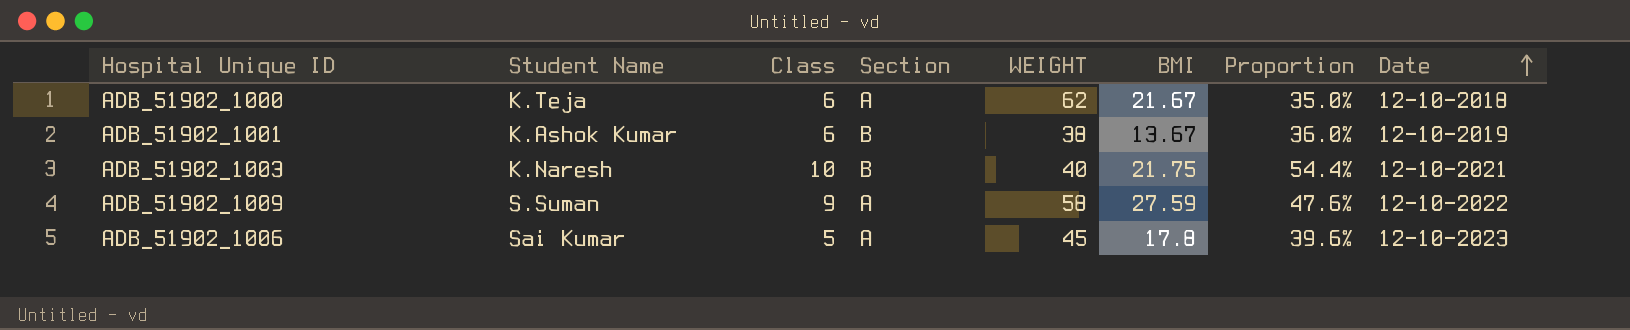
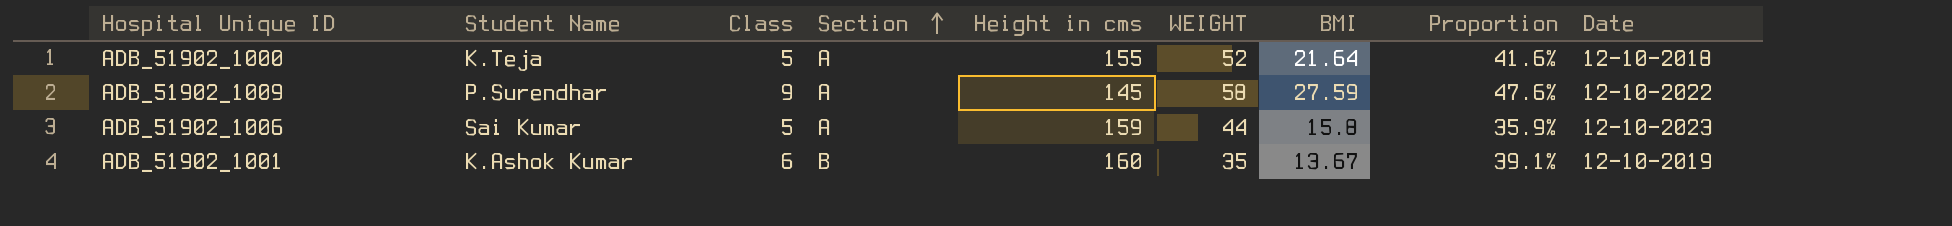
row order: Date ascending -> Section ascending
column Height in cms | position: none -> 5
row ADB_51902_1003: K.Naresh | 10 | B | 40 | 21.75 | 54.4% | 12-10-2021 -> none
ADB_51902_1000 | Class: 6 -> 5
ADB_51902_1000 | WEIGHT: 62 -> 52
ADB_51902_1000 | BMI: 21.67 -> 21.64
ADB_51902_1000 | Proportion: 35.0% -> 41.6%
ADB_51902_1009 | Student Name: S.Suman -> P.Surendhar
ADB_51902_1006 | WEIGHT: 45 -> 44
ADB_51902_1006 | BMI: 17.8 -> 15.8
ADB_51902_1006 | Proportion: 39.6% -> 35.9%
ADB_51902_1001 | WEIGHT: 38 -> 35
ADB_51902_1001 | Proportion: 36.0% -> 39.1%

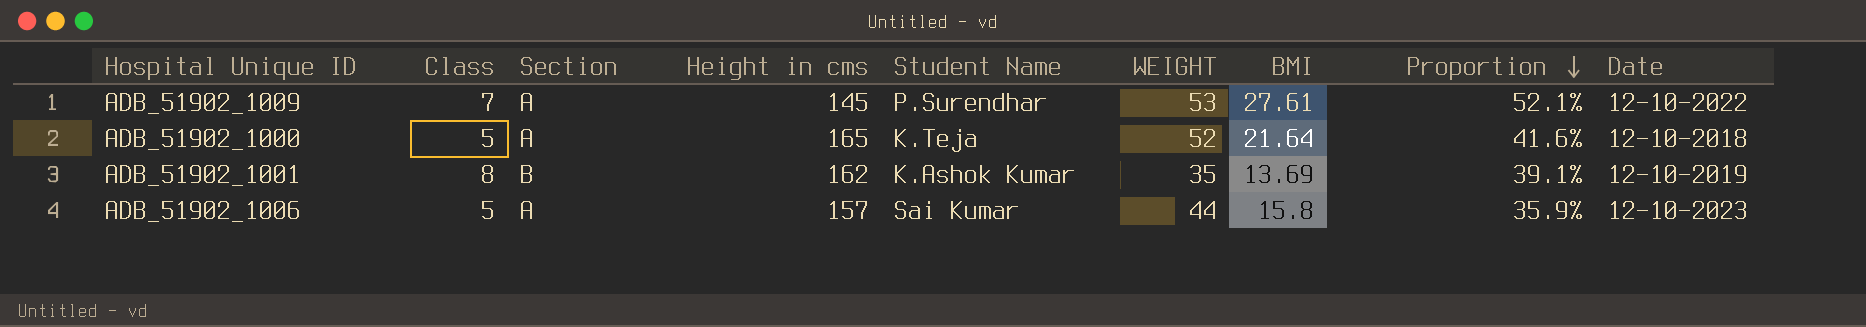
row order: Section ascending -> Proportion descending
column Student Name | position: 2 -> 5
ADB_51902_1009 | Class: 9 -> 7
ADB_51902_1009 | WEIGHT: 58 -> 53
ADB_51902_1009 | BMI: 27.59 -> 27.61
ADB_51902_1009 | Proportion: 47.6% -> 52.1%
ADB_51902_1000 | Height in cms: 155 -> 165
ADB_51902_1001 | Class: 6 -> 8
ADB_51902_1001 | Height in cms: 160 -> 162
ADB_51902_1001 | BMI: 13.67 -> 13.69
ADB_51902_1006 | Height in cms: 159 -> 157

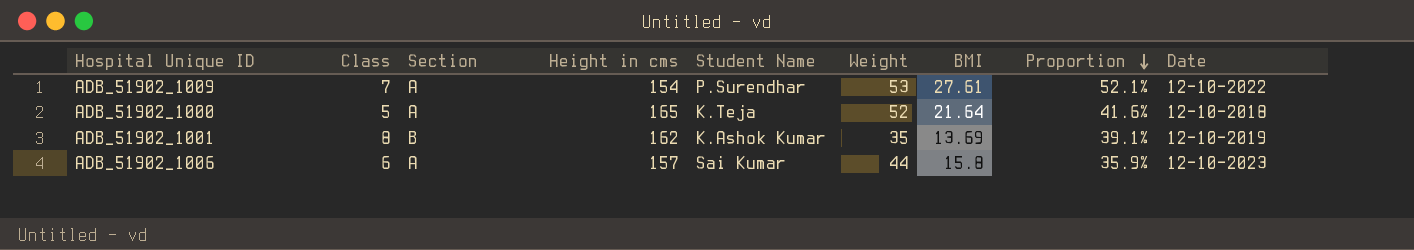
column name: WEIGHT -> Weight
ADB_51902_1009 | Height in cms: 145 -> 154
ADB_51902_1006 | Class: 5 -> 6

